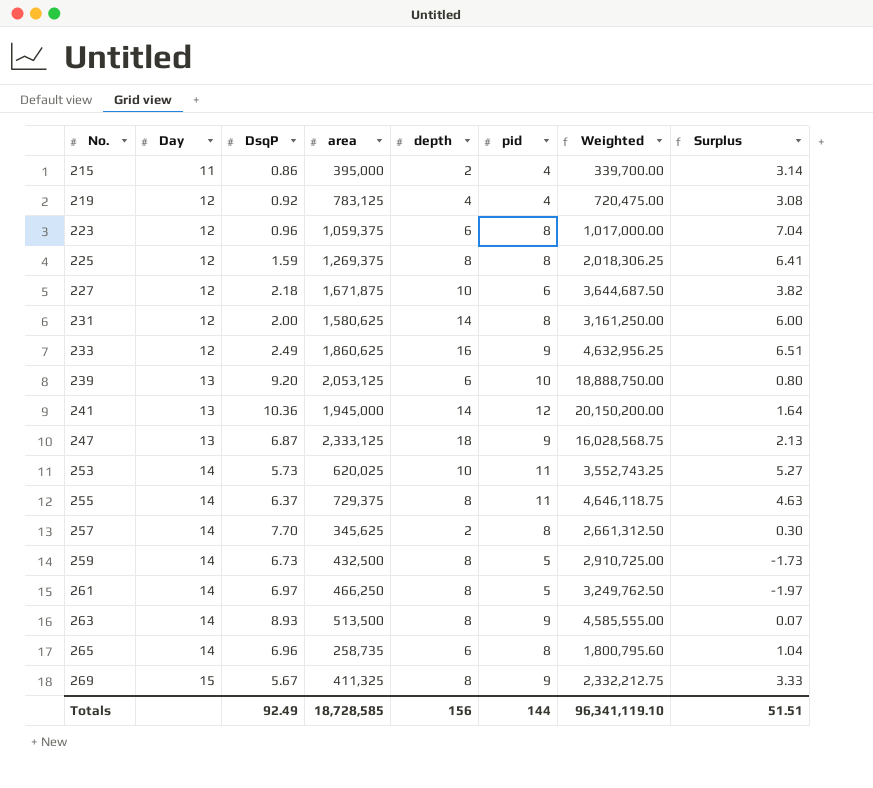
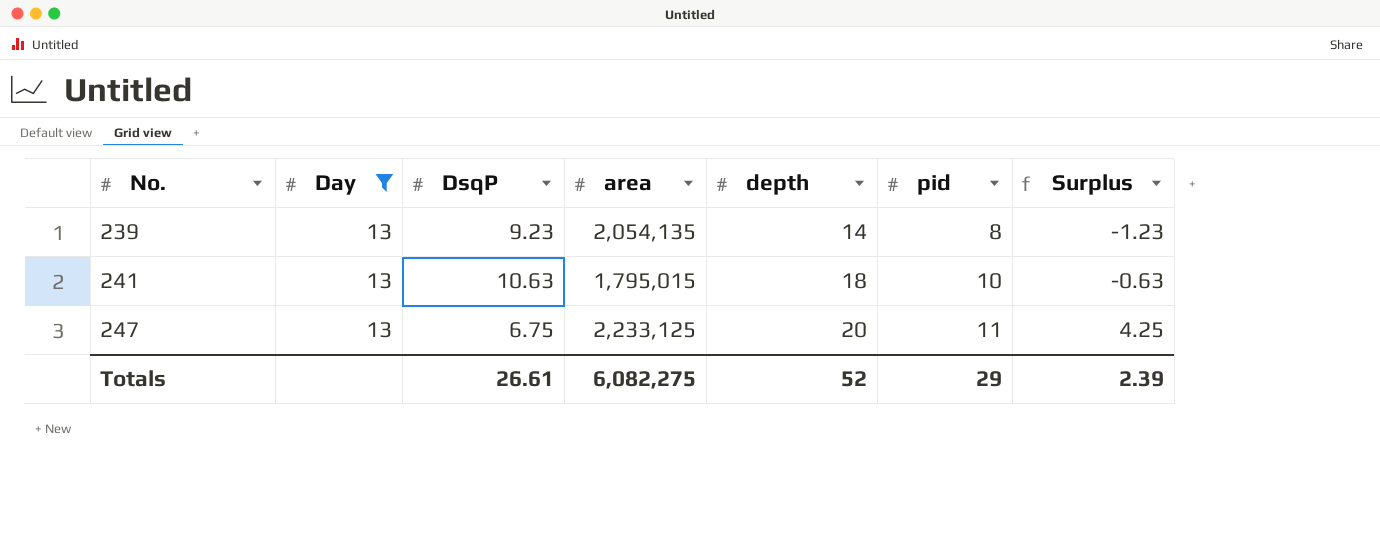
filter: none -> Day = 13
column Weighted | formula: [DsqP] * [area] -> none
239 | DsqP: 9.20 -> 9.23
239 | area: 2,053,125 -> 2,054,135
239 | depth: 6 -> 14
239 | pid: 10 -> 8
239 | Surplus: 0.80 -> -1.23
241 | DsqP: 10.36 -> 10.63
241 | area: 1,945,000 -> 1,795,015
241 | depth: 14 -> 18
241 | pid: 12 -> 10
241 | Surplus: 1.64 -> -0.63
247 | DsqP: 6.87 -> 6.75
247 | area: 2,333,125 -> 2,233,125
247 | depth: 18 -> 20
247 | pid: 9 -> 11
247 | Surplus: 2.13 -> 4.25
Totals | DsqP: 92.49 -> 26.61
Totals | area: 18,728,585 -> 6,082,275
Totals | depth: 156 -> 52
Totals | pid: 144 -> 29
Totals | Surplus: 51.51 -> 2.39

